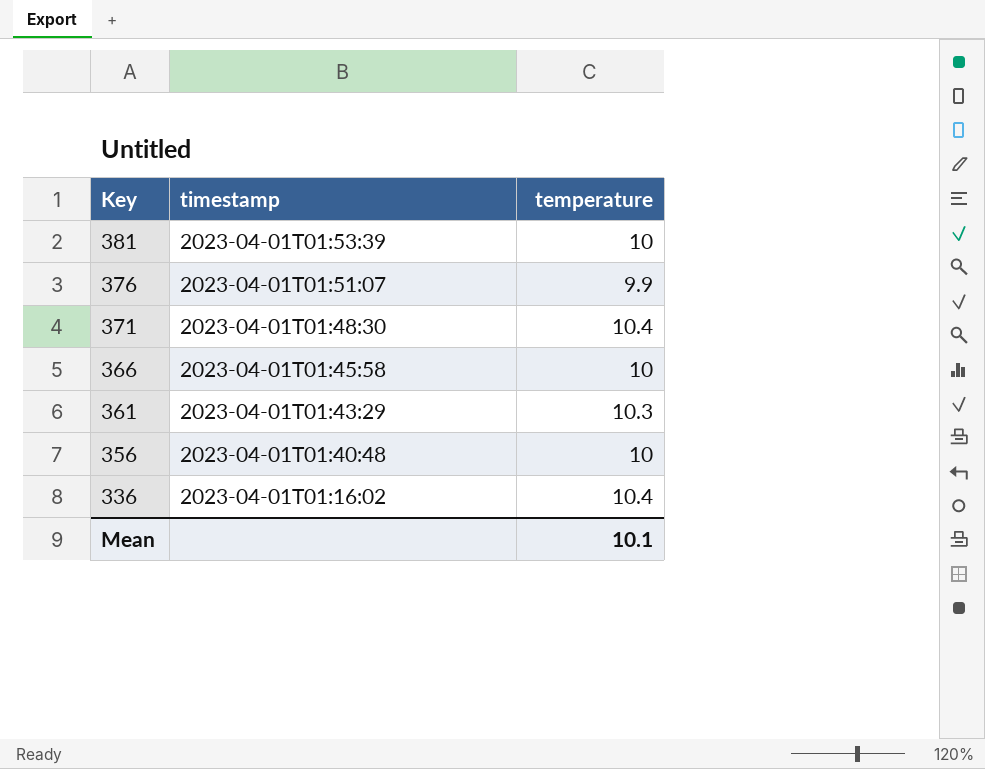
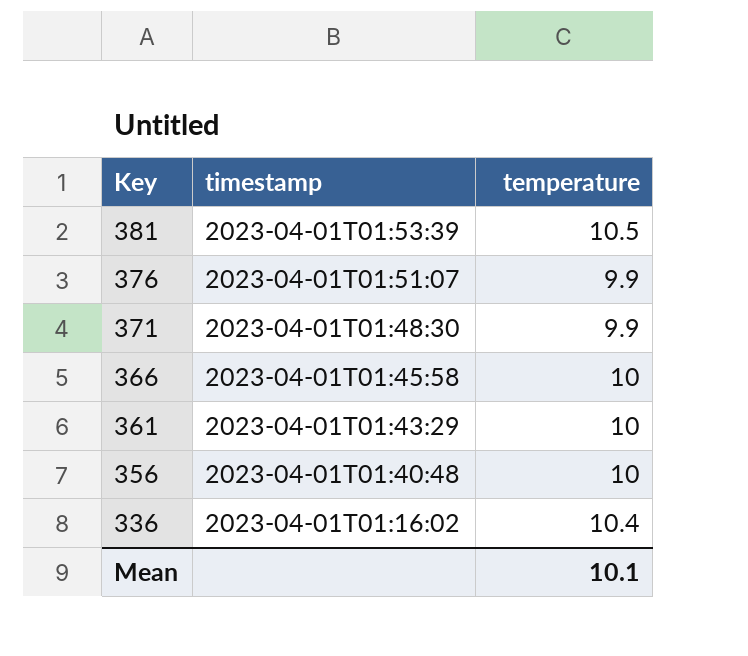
381 | temperature: 10 -> 10.5
371 | temperature: 10.4 -> 9.9
361 | temperature: 10.3 -> 10

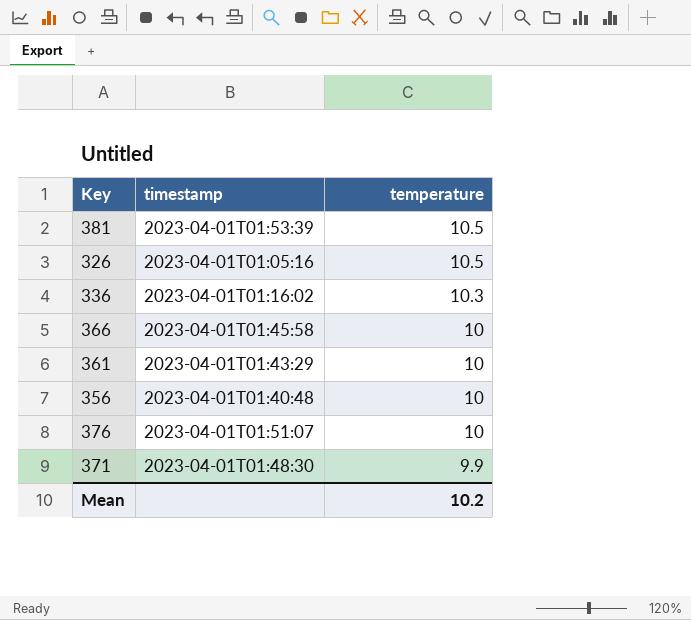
row order: Key descending -> temperature descending
row 326: none -> 2023-04-01T01:05:16 | 10.5
336 | temperature: 10.4 -> 10.3
376 | temperature: 9.9 -> 10
Mean | temperature: 10.1 -> 10.2

